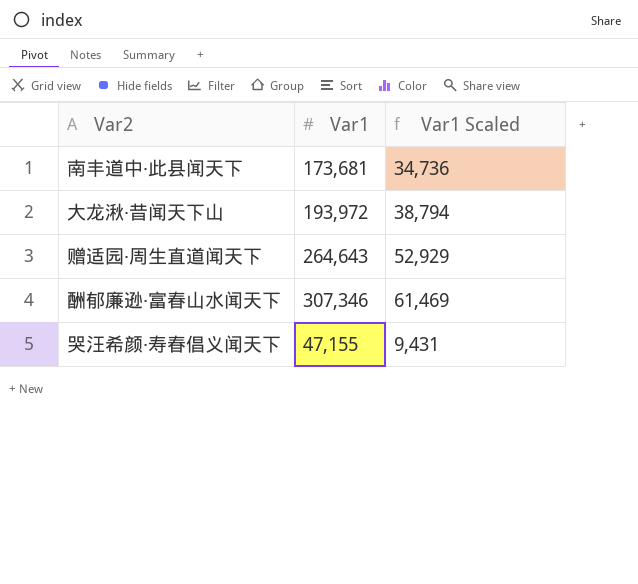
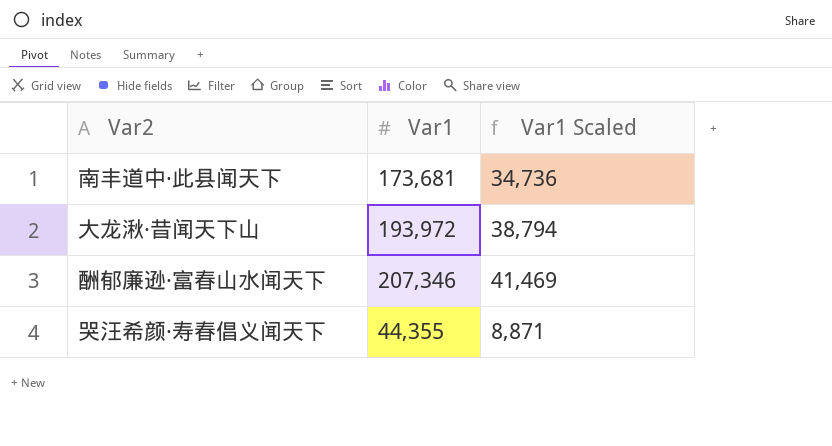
row 赠适园·周生直道闻天下: 264,643 | 52,929 -> none
酬郁廉逊·富春山水闻天下 | Var1: 307,346 -> 207,346
酬郁廉逊·富春山水闻天下 | Var1 Scaled: 61,469 -> 41,469
哭汪希颜·寿春倡义闻天下 | Var1: 47,155 -> 44,355
哭汪希颜·寿春倡义闻天下 | Var1 Scaled: 9,431 -> 8,871

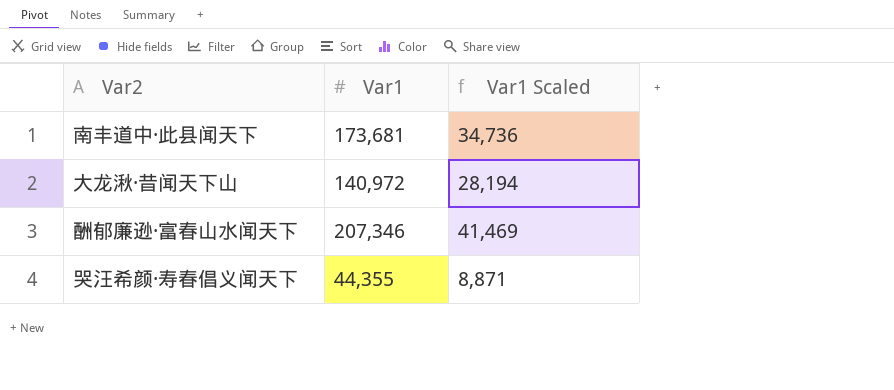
大龙湫·昔闻天下山 | Var1: 193,972 -> 140,972
大龙湫·昔闻天下山 | Var1 Scaled: 38,794 -> 28,194

